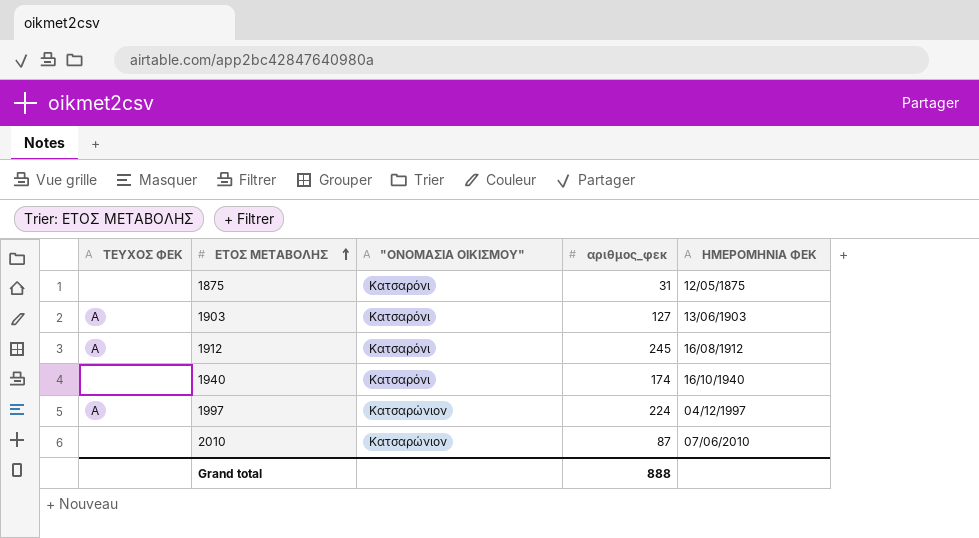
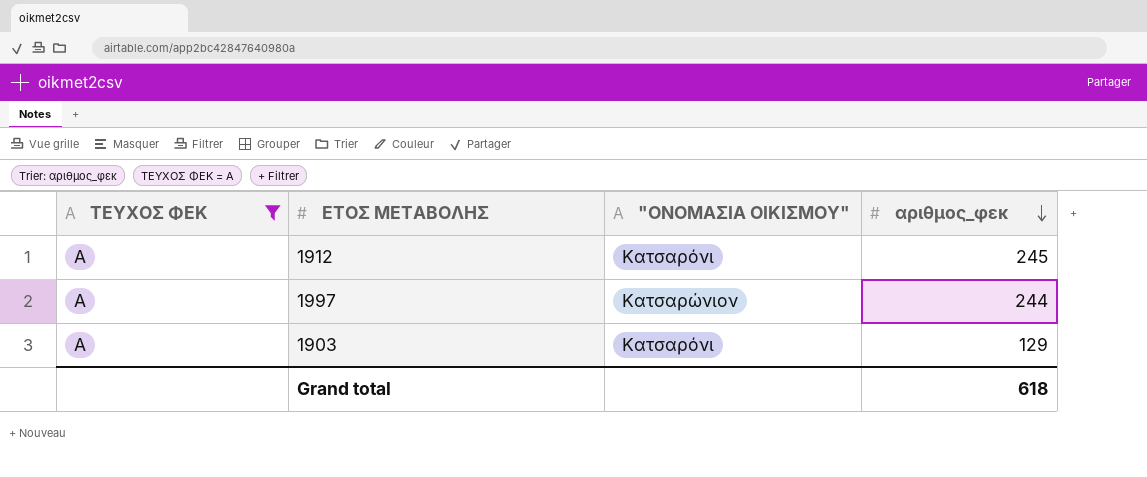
filter: none -> ΤΕΥΧΟΣ ΦΕΚ = Α
row order: ΕΤΟΣ ΜΕΤΑΒΟΛΗΣ ascending -> αριθμος_φεκ descending
column ΗΜΕΡΟΜΗΝΙΑ ΦΕΚ | position: 5 -> none
1997 | αριθμος_φεκ: 224 -> 244
1903 | αριθμος_φεκ: 127 -> 129
Grand total | αριθμος_φεκ: 888 -> 618

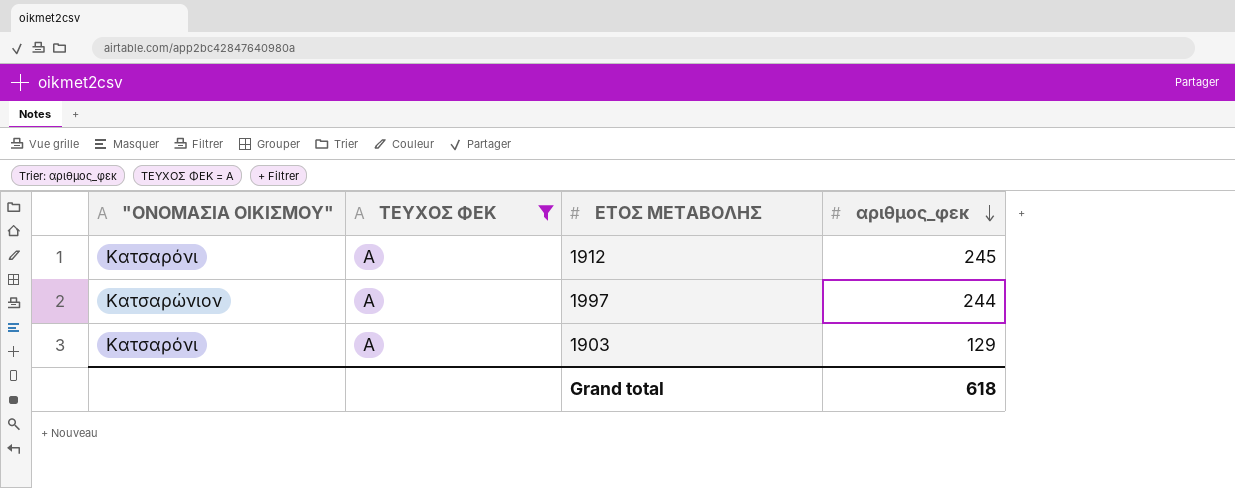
column "ΟΝΟΜΑΣΙΑ ΟΙΚΙΣΜΟΥ" | position: 3 -> 1

